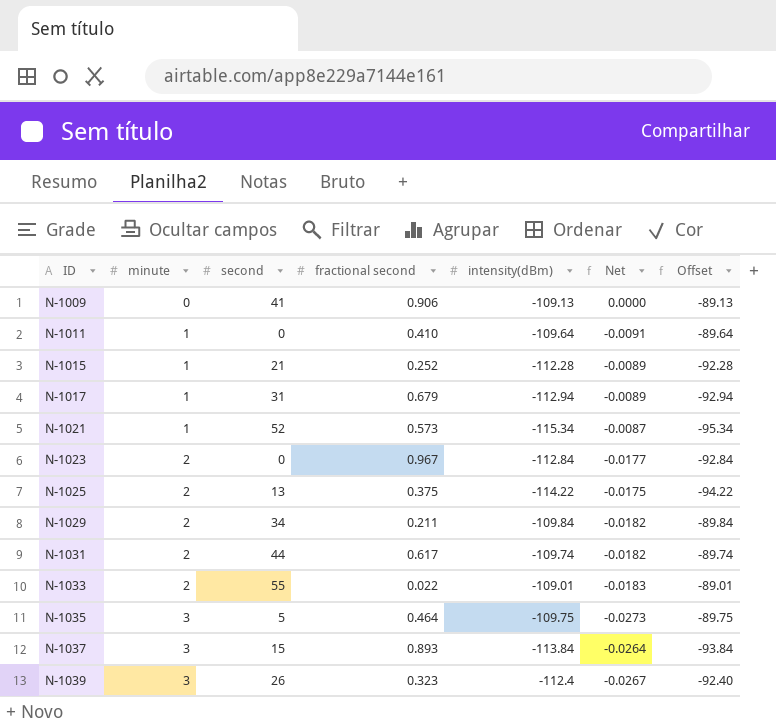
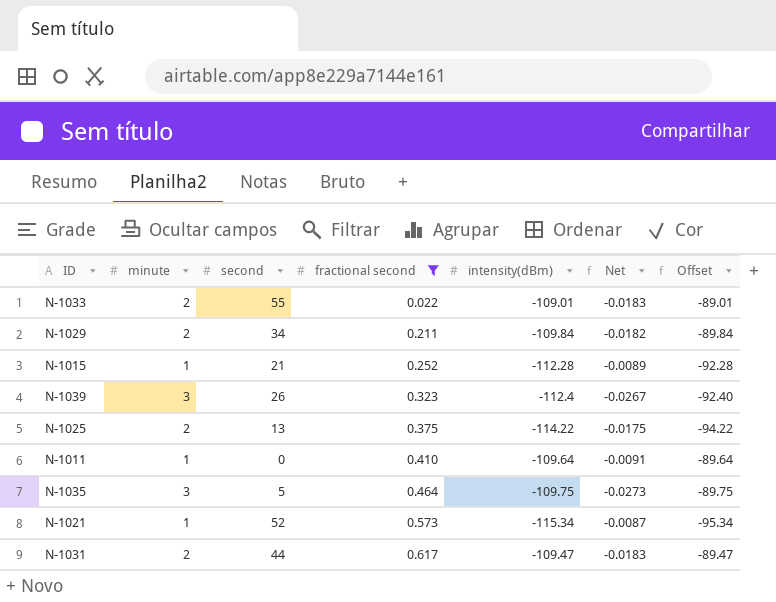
filter: none -> fractional second <= 0.617
row order: ID ascending -> fractional second ascending
N-1031 | intensity(dBm): -109.74 -> -109.47
N-1031 | Net: -0.0182 -> -0.0183
N-1031 | Offset: -89.74 -> -89.47

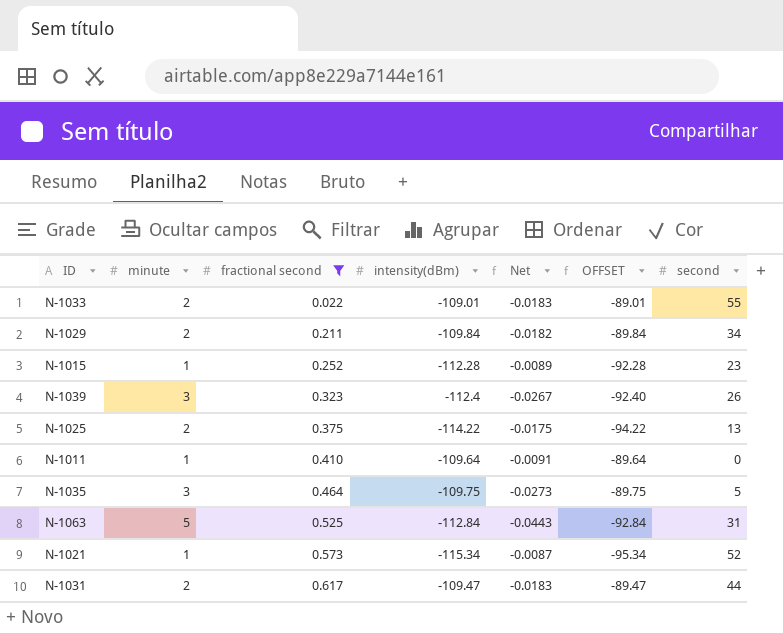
column name: Offset -> OFFSET
column second | position: 3 -> 7
N-1015 | second: 21 -> 23
row N-1063: none -> 5 | 0.525 | -112.84 | -0.0443 | -92.84 | 31

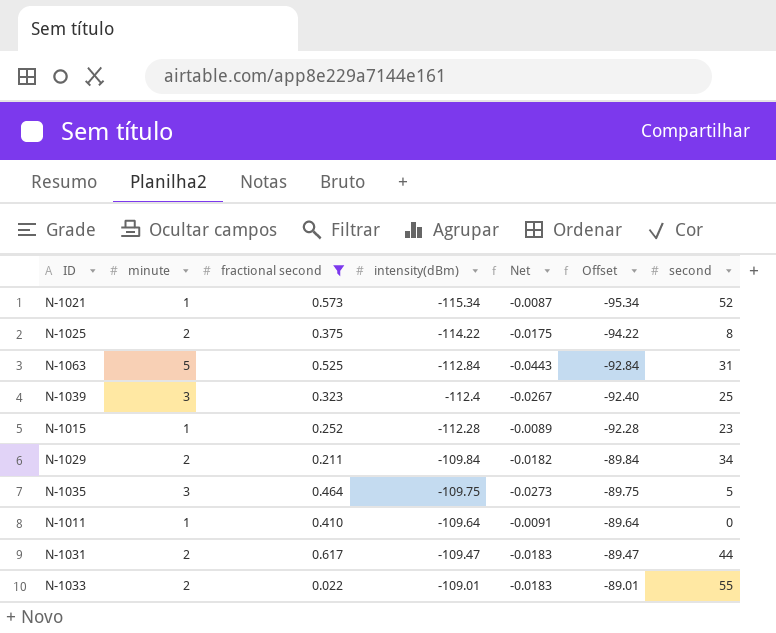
row order: fractional second ascending -> intensity(dBm) ascending
column name: OFFSET -> Offset
N-1025 | second: 13 -> 8
N-1039 | second: 26 -> 25

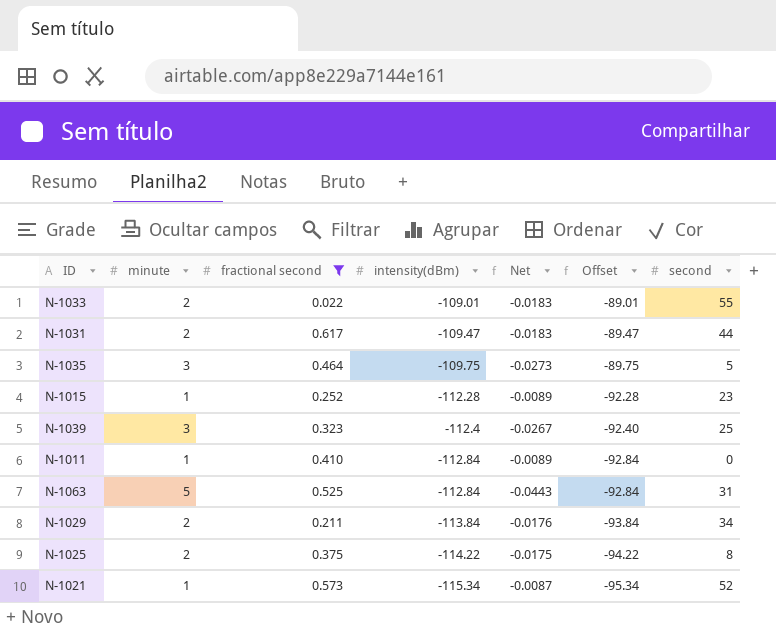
row order: intensity(dBm) ascending -> intensity(dBm) descending
N-1011 | intensity(dBm): -109.64 -> -112.84
N-1011 | Net: -0.0091 -> -0.0089
N-1011 | Offset: -89.64 -> -92.84
N-1029 | intensity(dBm): -109.84 -> -113.84
N-1029 | Net: -0.0182 -> -0.0176
N-1029 | Offset: -89.84 -> -93.84

